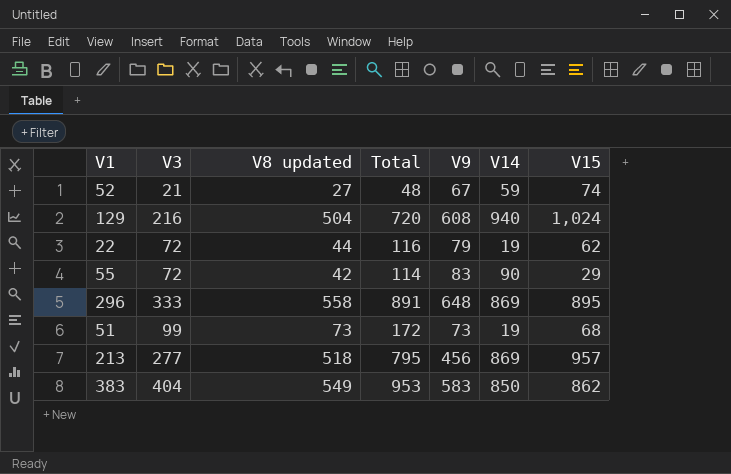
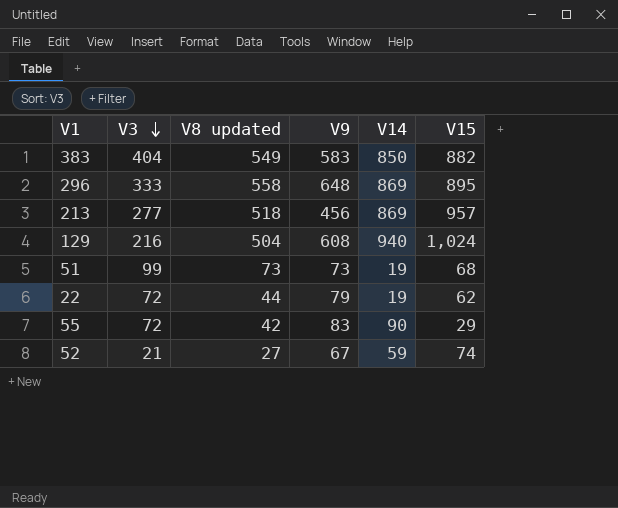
row order: none -> V3 descending
column Total | formula: [V3] + [V8 updated] -> none
383 | V15: 862 -> 882

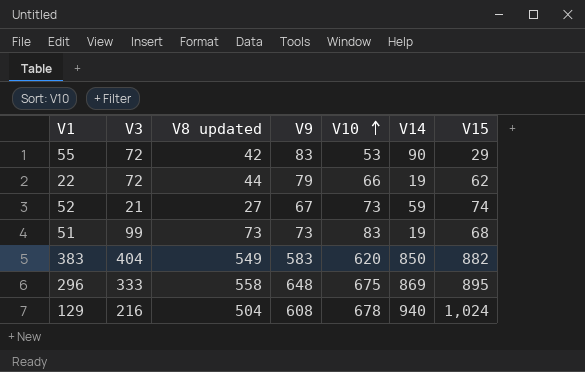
row order: V3 descending -> V10 ascending
column V10 | position: none -> 5
row 213: 277 | 518 | 456 | 869 | 957 -> none

